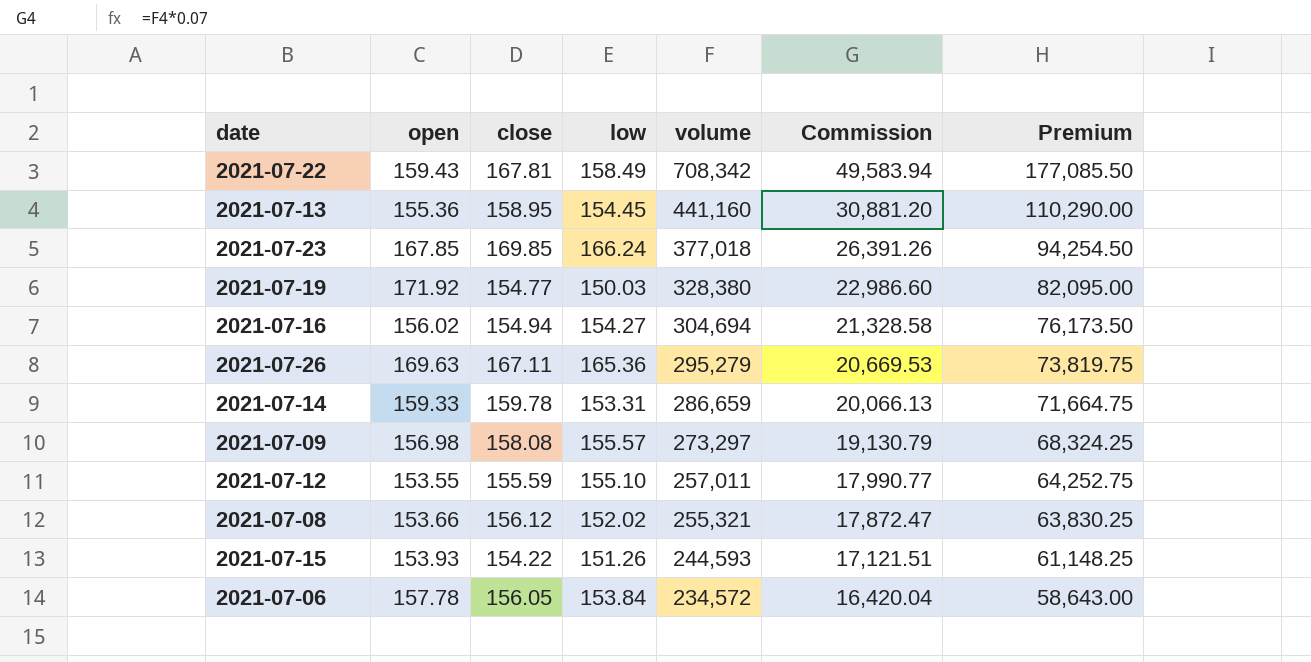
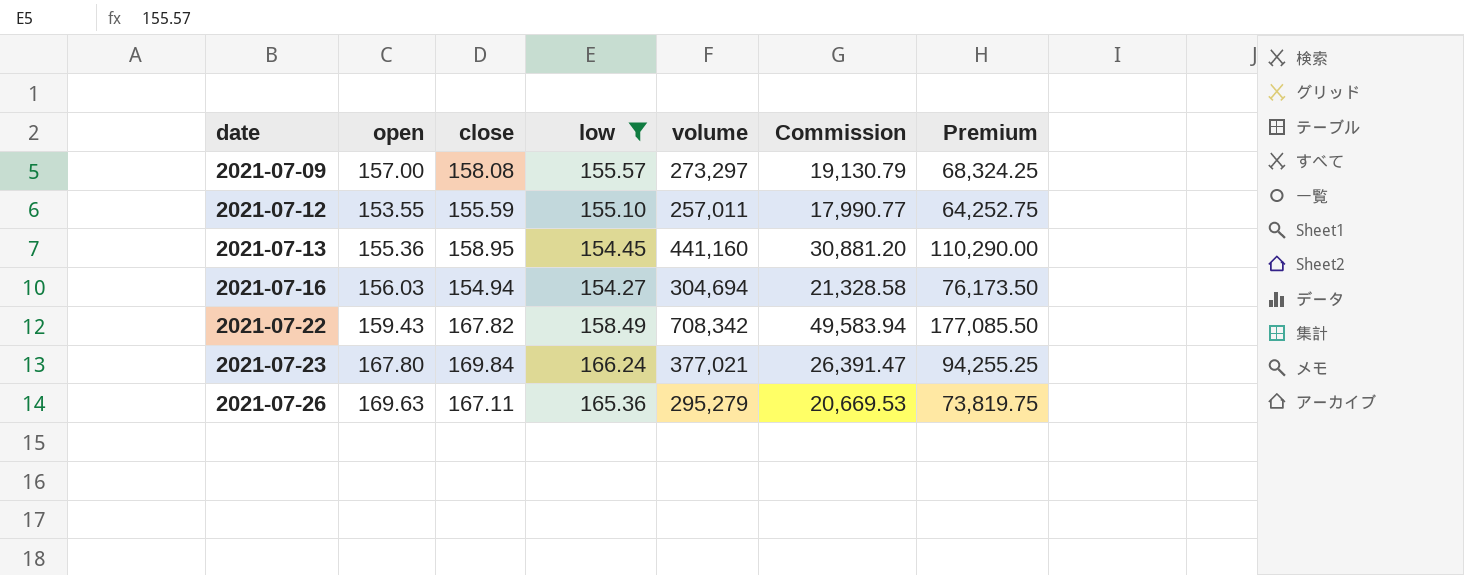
filter: none -> low >= 154.27
row order: volume descending -> date ascending
2021-07-09 | open: 156.98 -> 157.00
2021-07-16 | open: 156.02 -> 156.03
2021-07-22 | close: 167.81 -> 167.82
2021-07-23 | open: 167.85 -> 167.80
2021-07-23 | close: 169.85 -> 169.84
2021-07-23 | volume: 377,018 -> 377,021
2021-07-23 | Commission: 26,391.26 -> 26,391.47
2021-07-23 | Premium: 94,254.50 -> 94,255.25

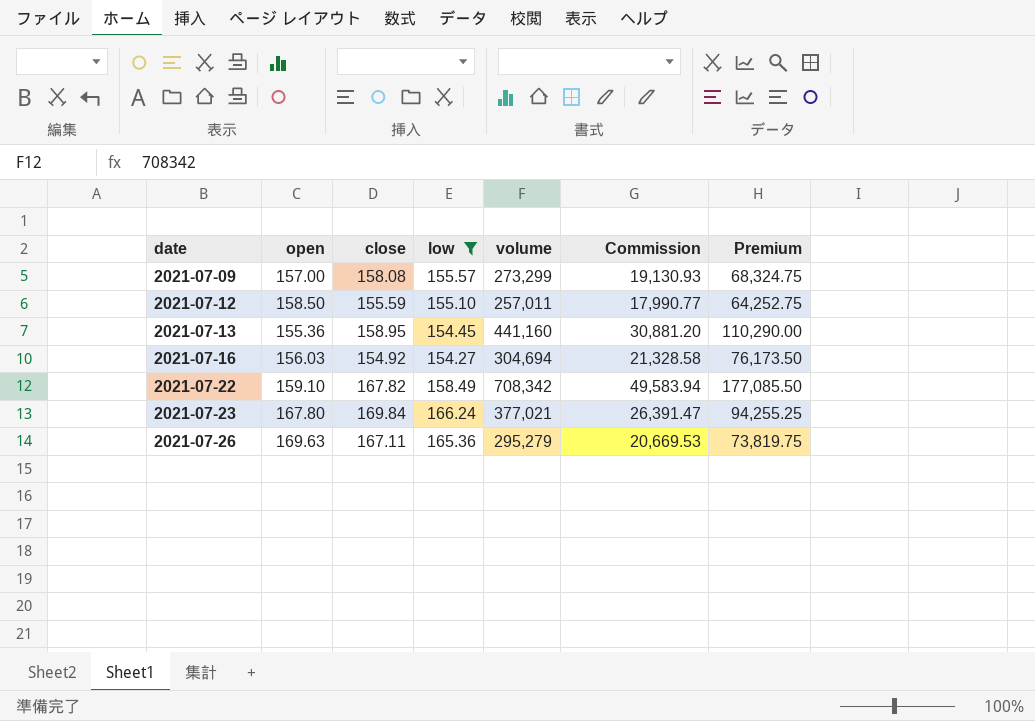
2021-07-09 | volume: 273,297 -> 273,299
2021-07-09 | Commission: 19,130.79 -> 19,130.93
2021-07-09 | Premium: 68,324.25 -> 68,324.75
2021-07-12 | open: 153.55 -> 158.50
2021-07-16 | close: 154.94 -> 154.92
2021-07-22 | open: 159.43 -> 159.10

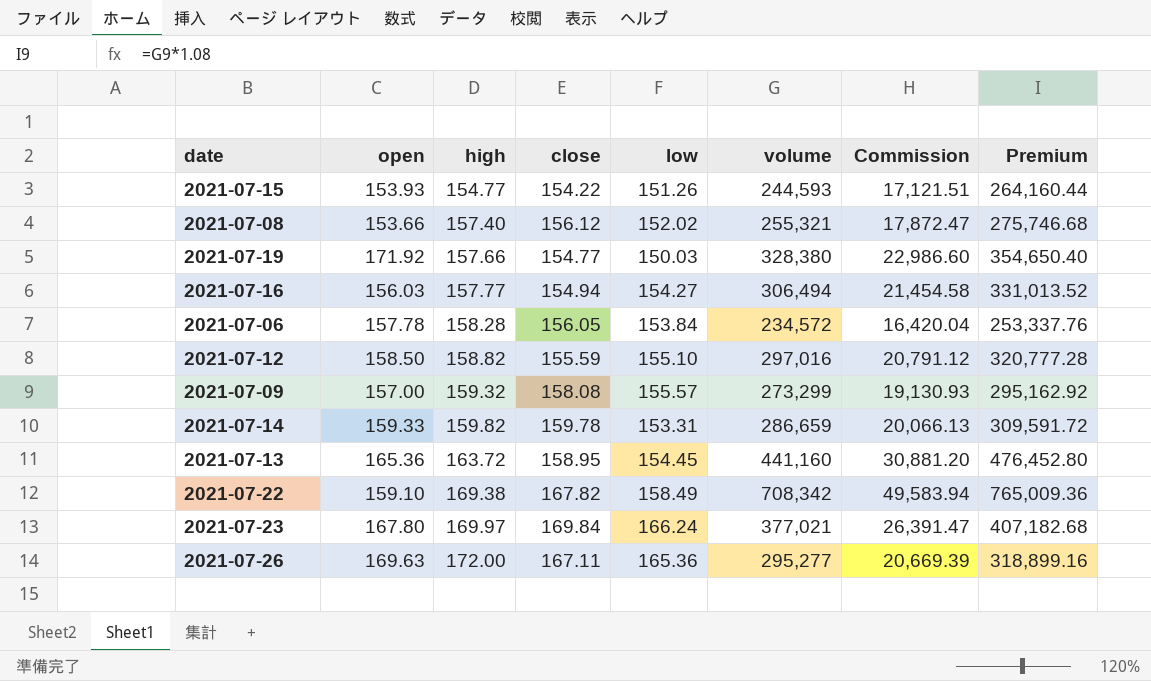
filter: low >= 154.27 -> none
row order: date ascending -> high ascending
column high | position: none -> 3
column Premium | formula: [volume] * 0.25 -> [volume] * 1.08
2021-07-16 | close: 154.92 -> 154.94
2021-07-16 | volume: 304,694 -> 306,494
2021-07-16 | Commission: 21,328.58 -> 21,454.58
2021-07-12 | volume: 257,011 -> 297,016
2021-07-12 | Commission: 17,990.77 -> 20,791.12
2021-07-13 | open: 155.36 -> 165.36
2021-07-26 | volume: 295,279 -> 295,277
2021-07-26 | Commission: 20,669.53 -> 20,669.39

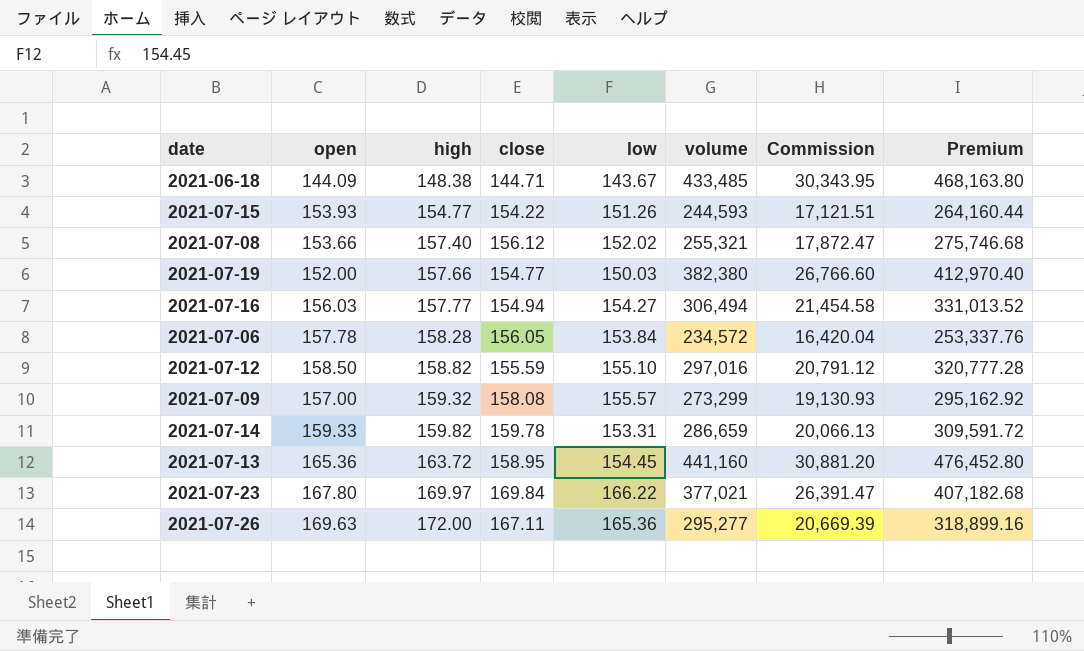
row 2021-07-22: 159.10 | 169.38 | 167.82 | 158.49 | 708,342 | 49,583.94 | 765,009.36 -> none
row 2021-06-18: none -> 144.09 | 148.38 | 144.71 | 143.67 | 433,485 | 30,343.95 | 468,163.80
2021-07-19 | open: 171.92 -> 152.00
2021-07-19 | volume: 328,380 -> 382,380
2021-07-19 | Commission: 22,986.60 -> 26,766.60
2021-07-19 | Premium: 354,650.40 -> 412,970.40
2021-07-23 | low: 166.24 -> 166.22

